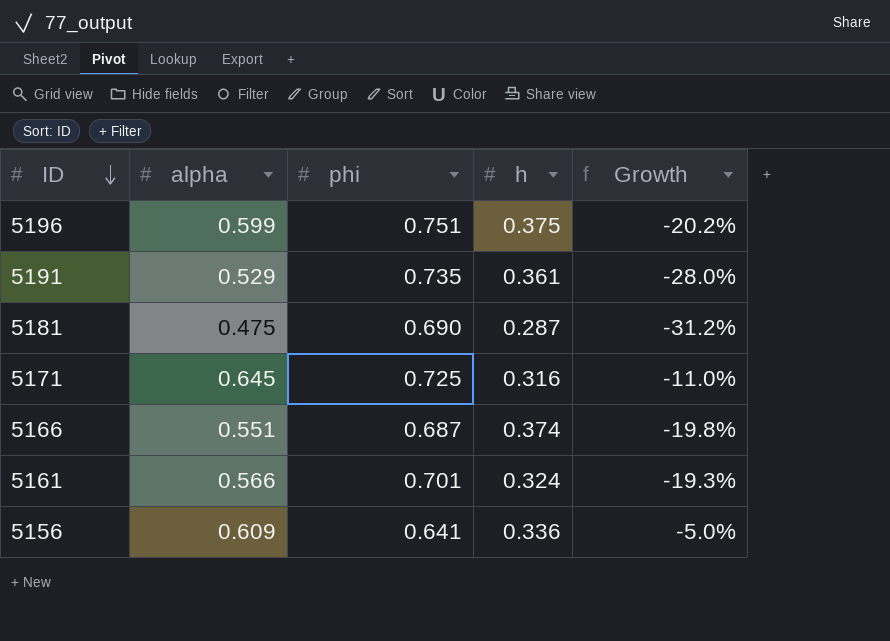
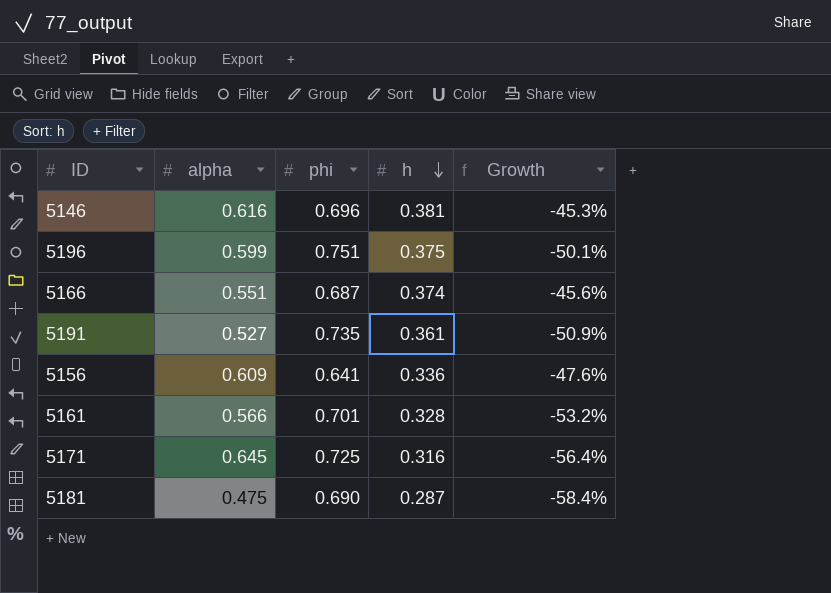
row order: ID descending -> h descending
column Growth | formula: ([alpha] - [phi]) / [phi] -> ([h] - [phi]) / [phi]
row 5146: none -> 0.616 | 0.696 | 0.381 | -45.3%
5191 | alpha: 0.529 -> 0.527
5161 | h: 0.324 -> 0.328

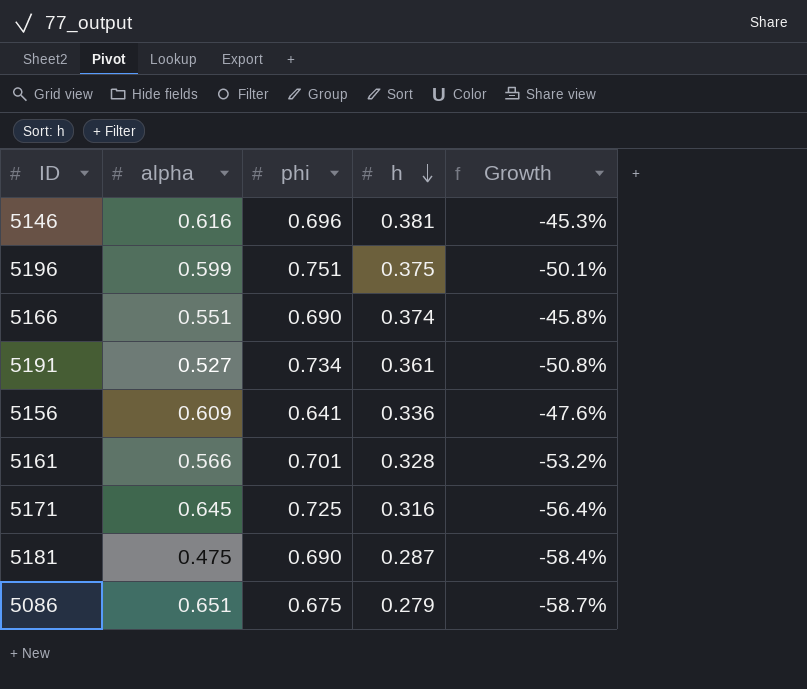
5166 | phi: 0.687 -> 0.690
5166 | Growth: -45.6% -> -45.8%
5191 | phi: 0.735 -> 0.734
5191 | Growth: -50.9% -> -50.8%
row 5086: none -> 0.651 | 0.675 | 0.279 | -58.7%

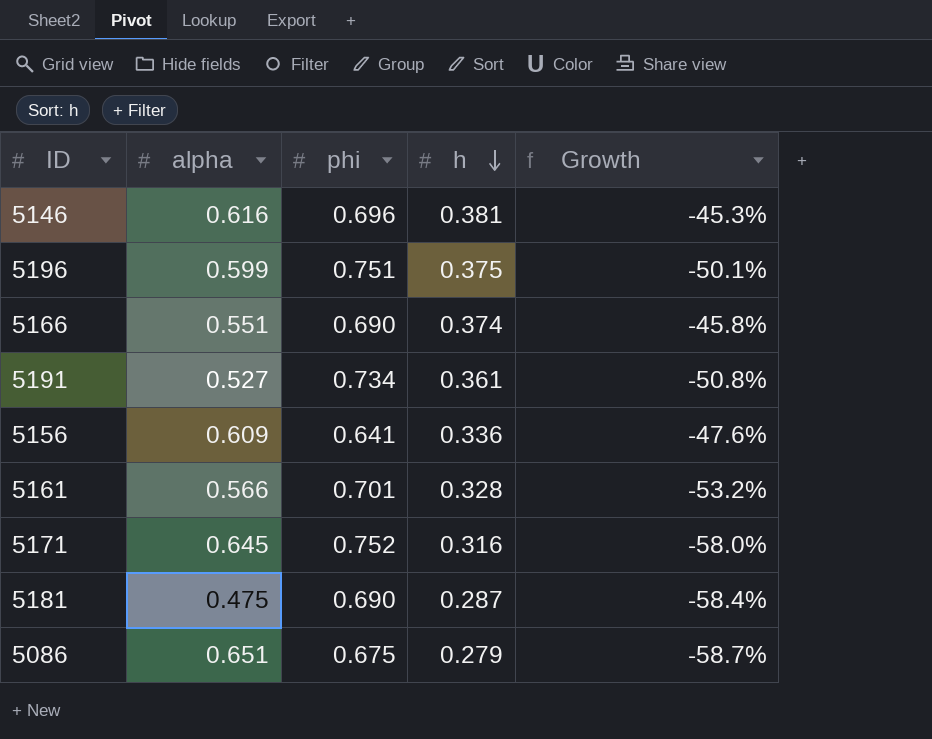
5171 | phi: 0.725 -> 0.752
5171 | Growth: -56.4% -> -58.0%

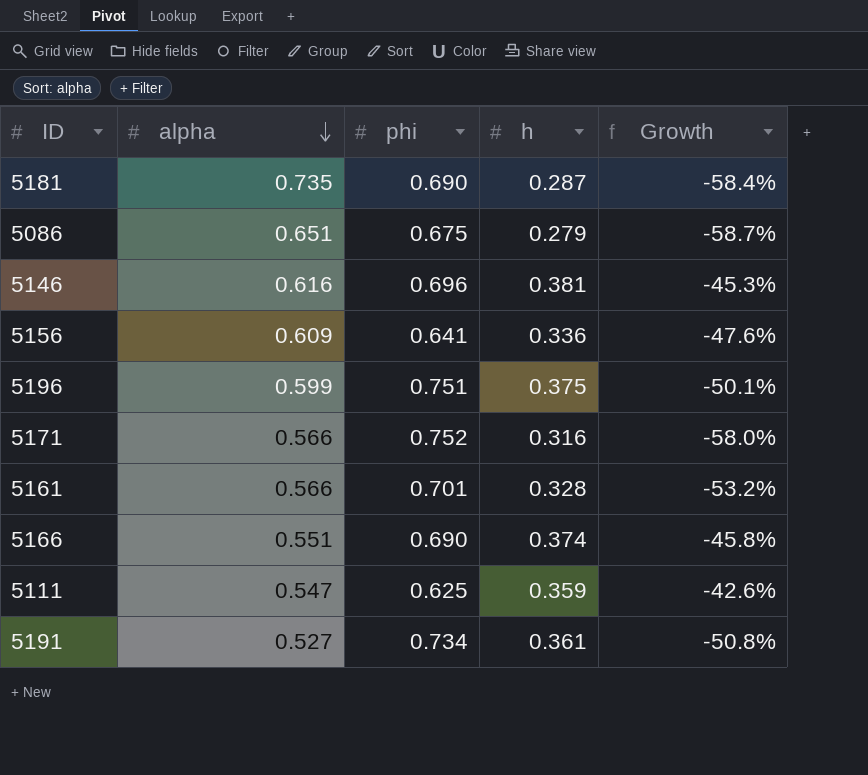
row order: h descending -> alpha descending
5181 | alpha: 0.475 -> 0.735
5171 | alpha: 0.645 -> 0.566
row 5111: none -> 0.547 | 0.625 | 0.359 | -42.6%

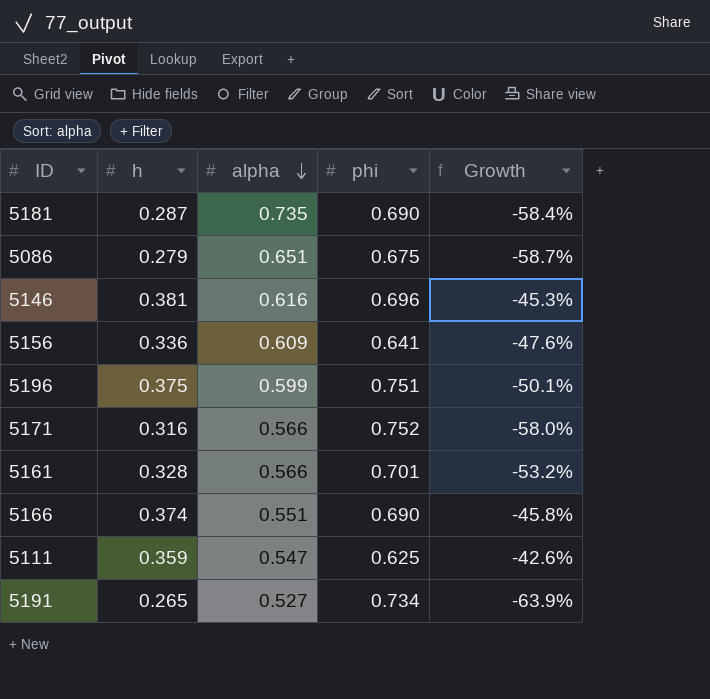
column h | position: 4 -> 2
5191 | h: 0.361 -> 0.265
5191 | Growth: -50.8% -> -63.9%

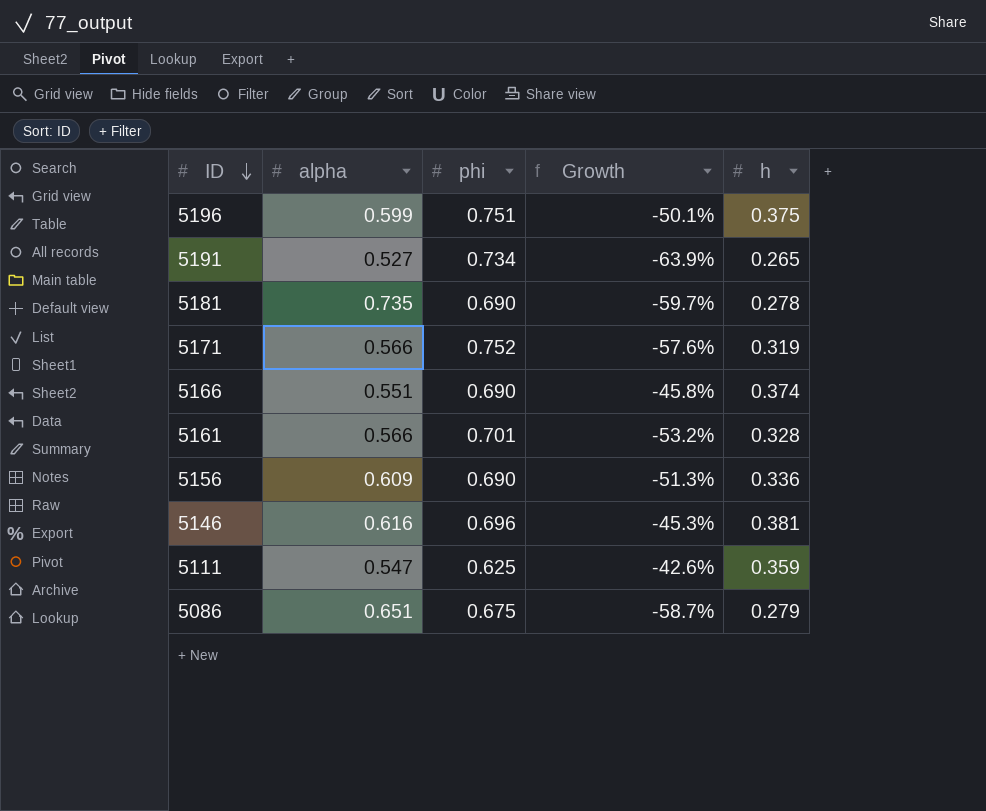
row order: alpha descending -> ID descending
column h | position: 2 -> 5
5181 | Growth: -58.4% -> -59.7%
5181 | h: 0.287 -> 0.278
5171 | Growth: -58.0% -> -57.6%
5171 | h: 0.316 -> 0.319
5156 | phi: 0.641 -> 0.690
5156 | Growth: -47.6% -> -51.3%

